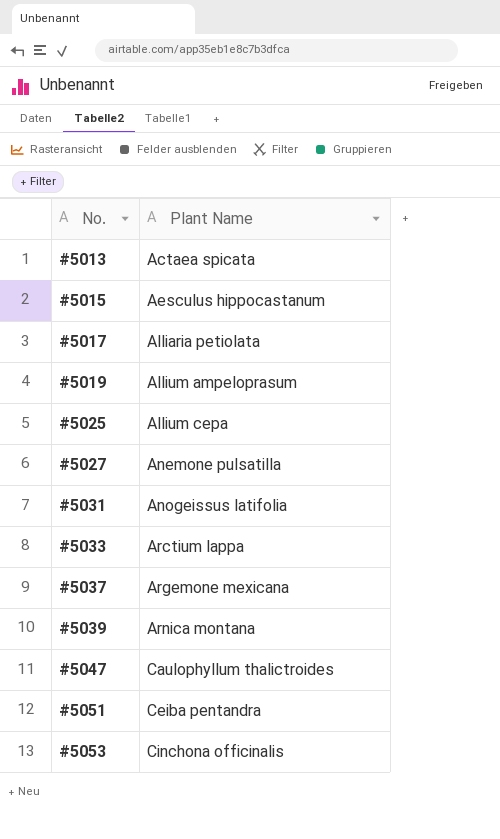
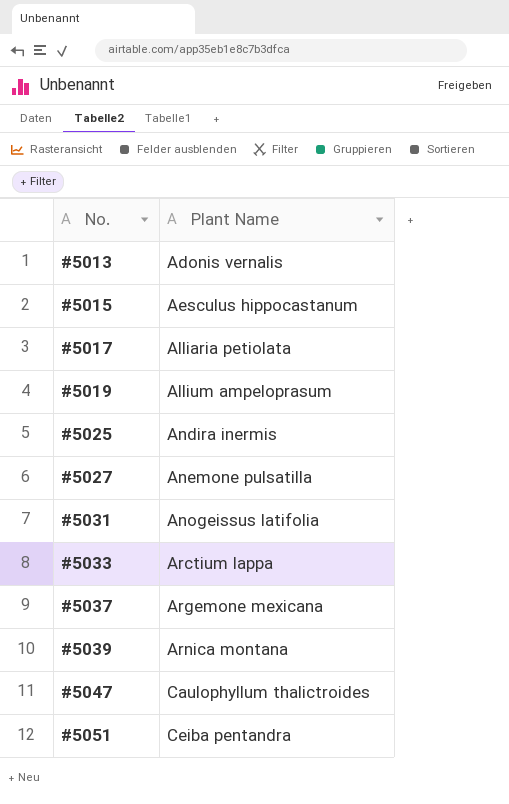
row #5053: Cinchona officinalis -> none
#5013 | Plant Name: Actaea spicata -> Adonis vernalis
#5025 | Plant Name: Allium cepa -> Andira inermis

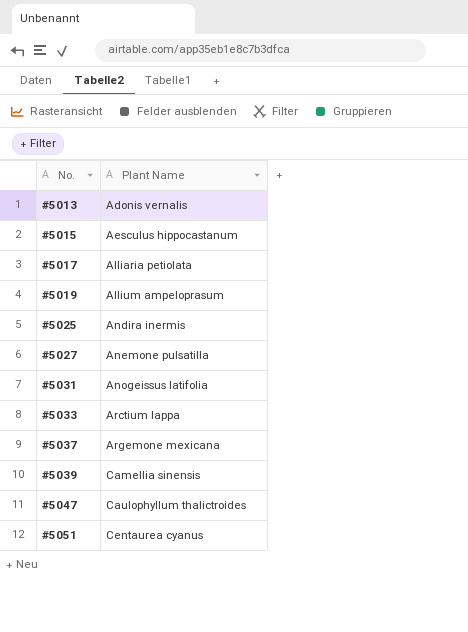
#5039 | Plant Name: Arnica montana -> Camellia sinensis
#5051 | Plant Name: Ceiba pentandra -> Centaurea cyanus

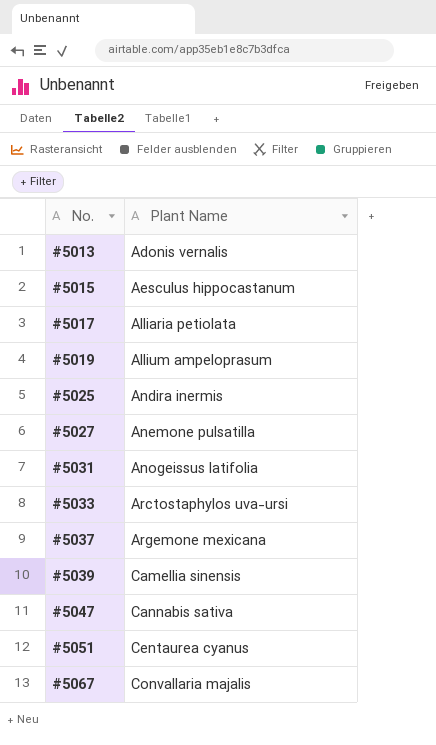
#5033 | Plant Name: Arctium lappa -> Arctostaphylos uva-ursi
#5047 | Plant Name: Caulophyllum thalictroides -> Cannabis sativa
row #5067: none -> Convallaria majalis

